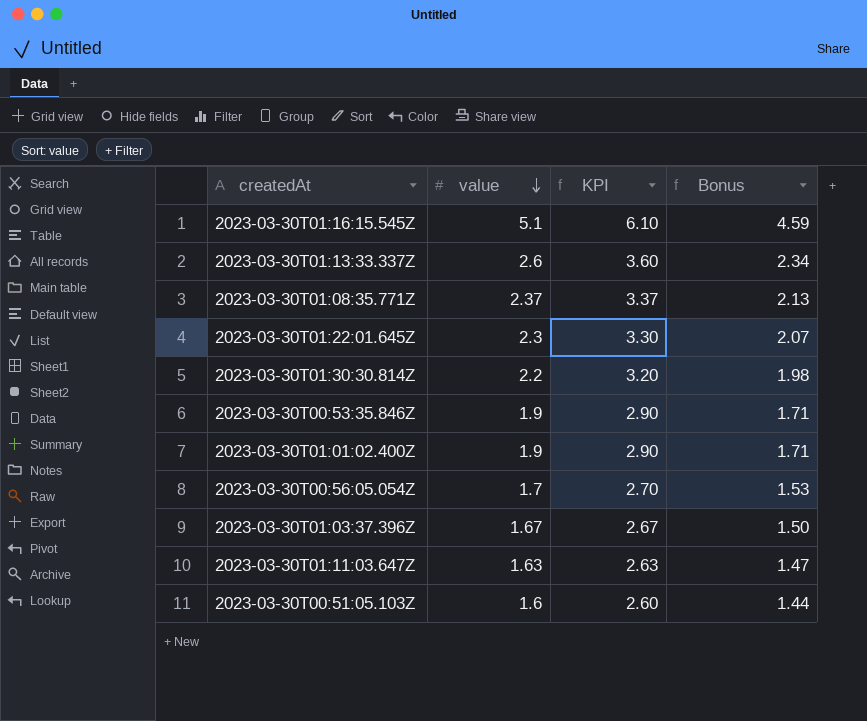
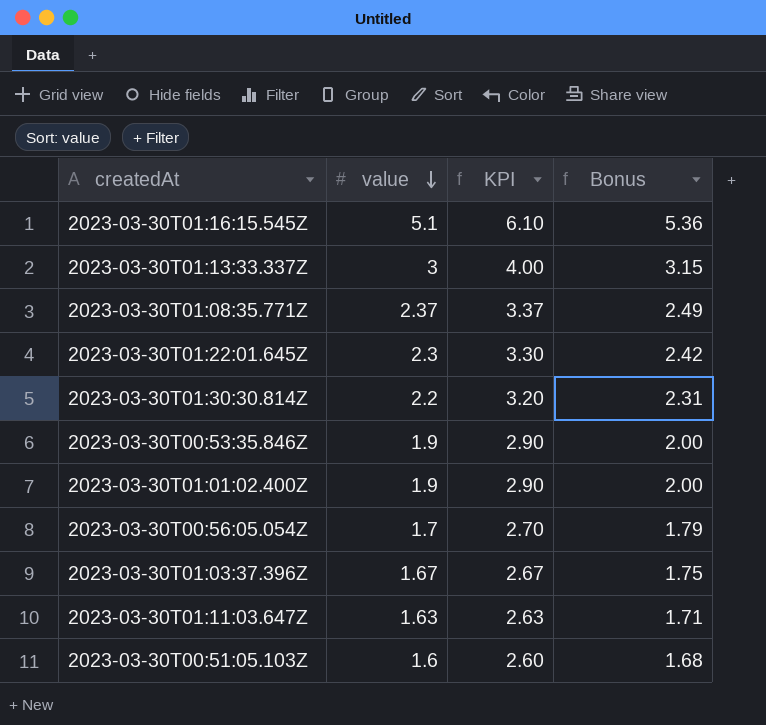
column Bonus | formula: [value] * 0.9 -> [value] * 1.05
2023-03-30T01:13:33.337Z | value: 2.6 -> 3
2023-03-30T01:13:33.337Z | KPI: 3.60 -> 4.00

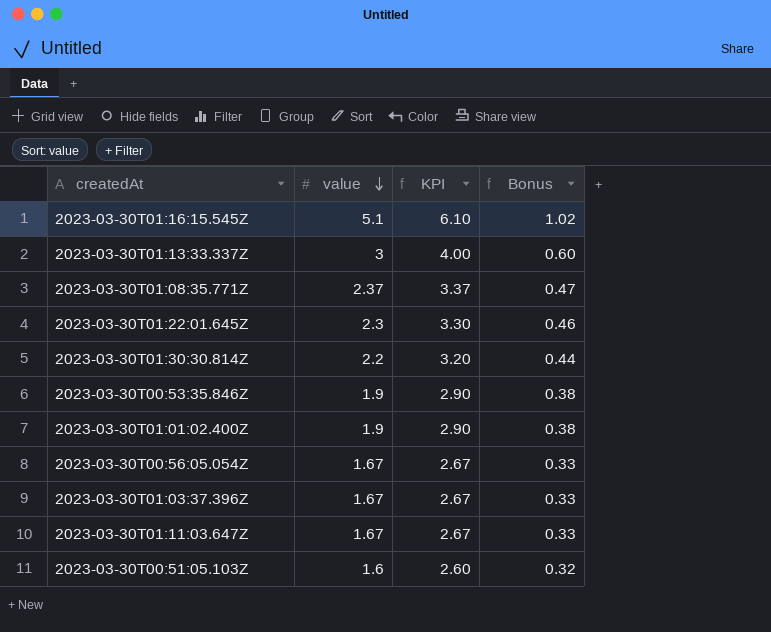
column Bonus | formula: [value] * 1.05 -> [value] * 0.2
2023-03-30T00:56:05.054Z | value: 1.7 -> 1.67
2023-03-30T00:56:05.054Z | KPI: 2.70 -> 2.67
2023-03-30T01:11:03.647Z | value: 1.63 -> 1.67
2023-03-30T01:11:03.647Z | KPI: 2.63 -> 2.67

